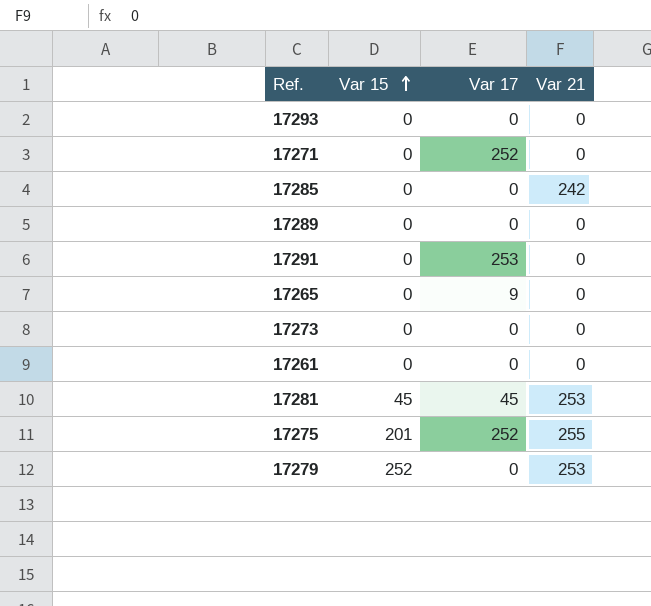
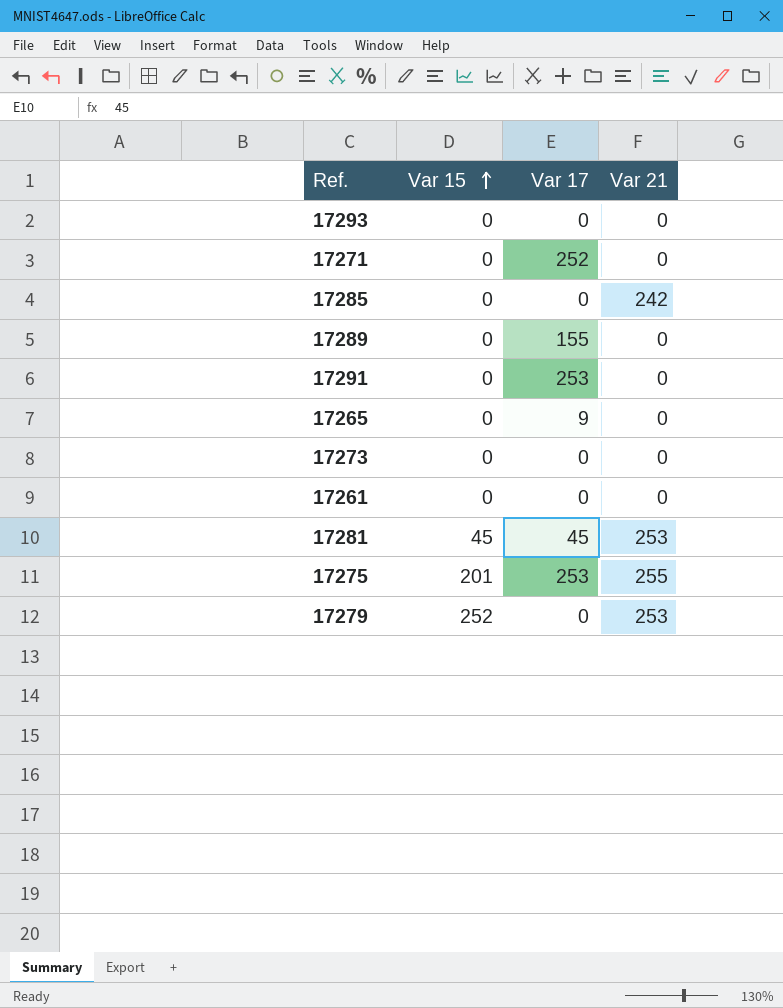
17289 | Var 17: 0 -> 155
17275 | Var 17: 252 -> 253

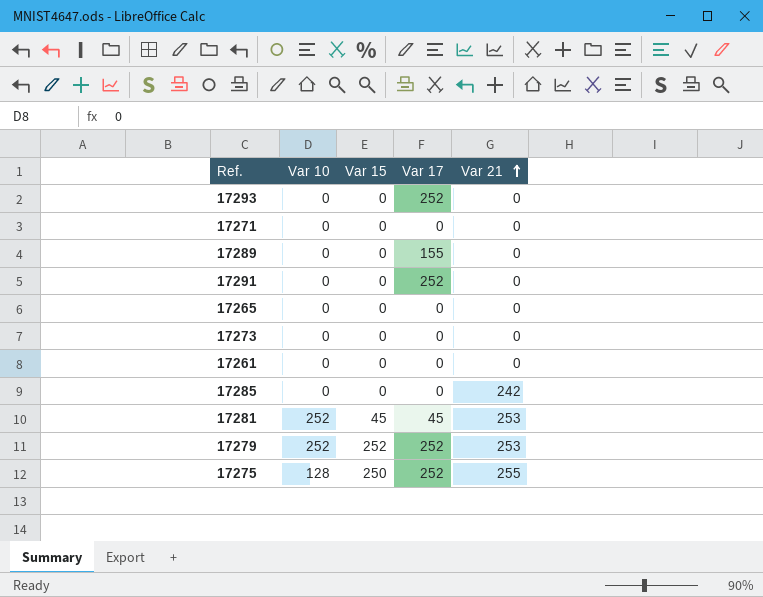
row order: Var 15 ascending -> Var 21 ascending
column Var 10 | position: none -> 2
17293 | Var 17: 0 -> 252
17271 | Var 17: 252 -> 0
17291 | Var 17: 253 -> 252
17265 | Var 17: 9 -> 0
17279 | Var 17: 0 -> 252
17275 | Var 15: 201 -> 250
17275 | Var 17: 253 -> 252

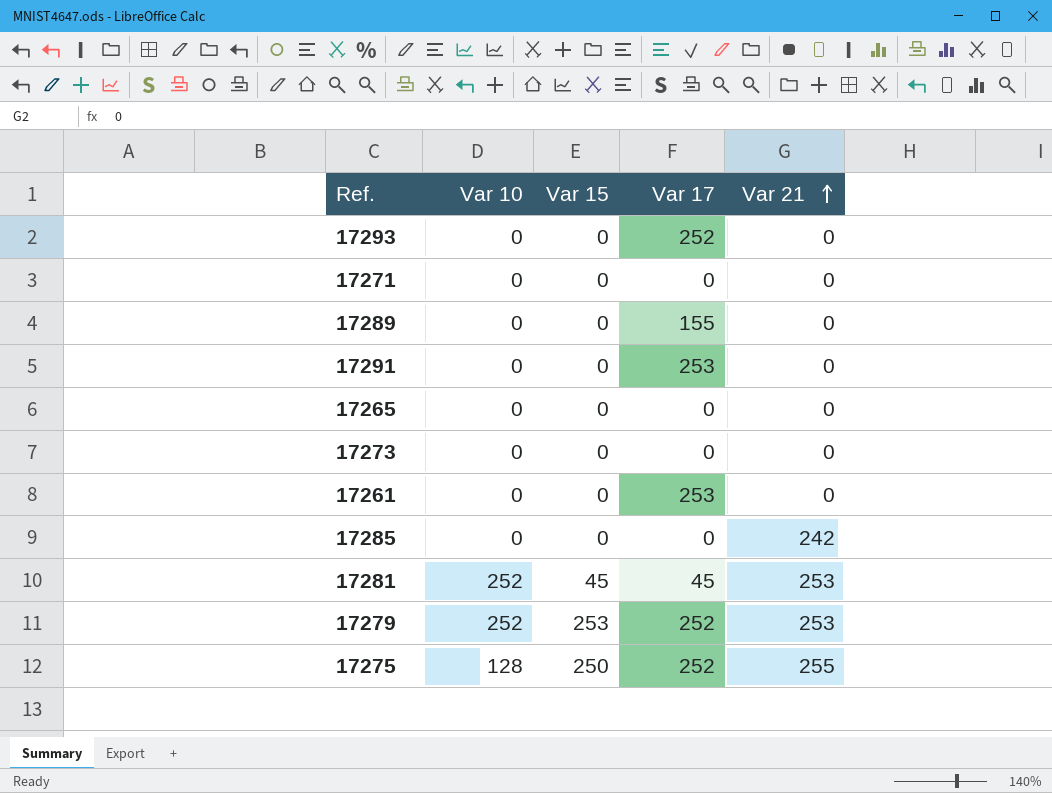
17291 | Var 17: 252 -> 253
17261 | Var 17: 0 -> 253
17279 | Var 15: 252 -> 253

